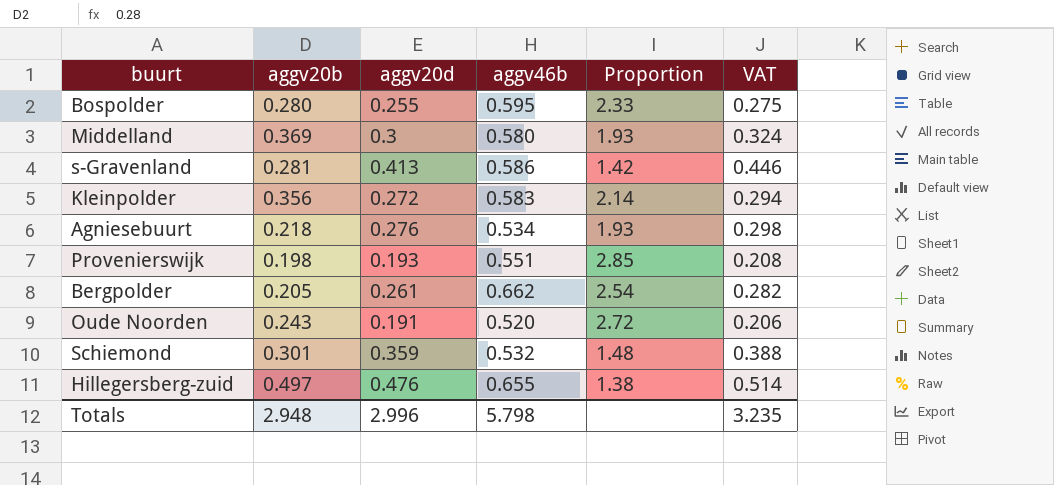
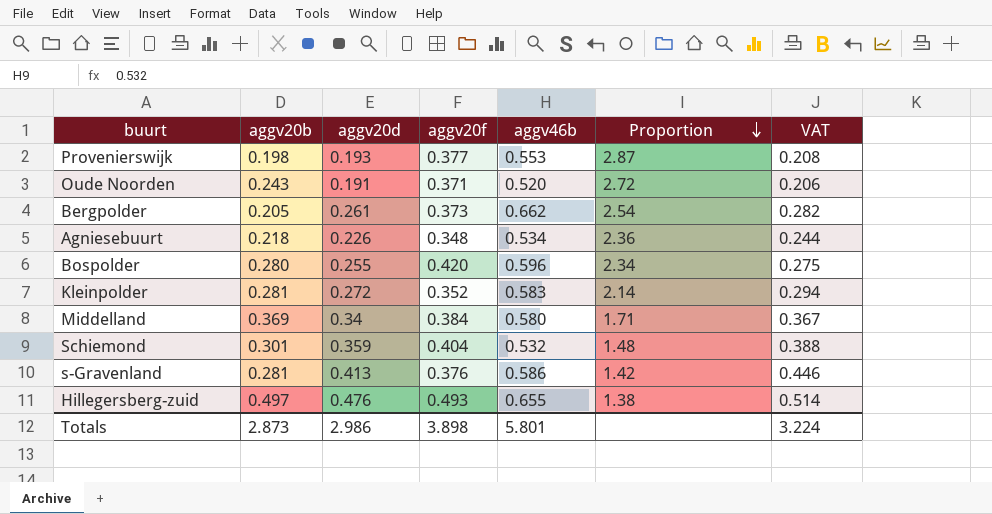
row order: none -> Proportion descending
column aggv20f | position: none -> 4
Provenierswijk | aggv46b: 0.551 -> 0.553
Provenierswijk | Proportion: 2.85 -> 2.87
Agniesebuurt | aggv20d: 0.276 -> 0.226
Agniesebuurt | Proportion: 1.93 -> 2.36
Agniesebuurt | VAT: 0.298 -> 0.244
Bospolder | aggv46b: 0.595 -> 0.596
Bospolder | Proportion: 2.33 -> 2.34
Kleinpolder | aggv20b: 0.356 -> 0.281
Middelland | aggv20d: 0.3 -> 0.34
Middelland | Proportion: 1.93 -> 1.71
Middelland | VAT: 0.324 -> 0.367
Totals | aggv20b: 2.948 -> 2.873
Totals | aggv20d: 2.996 -> 2.986
Totals | aggv46b: 5.798 -> 5.801
Totals | VAT: 3.235 -> 3.224

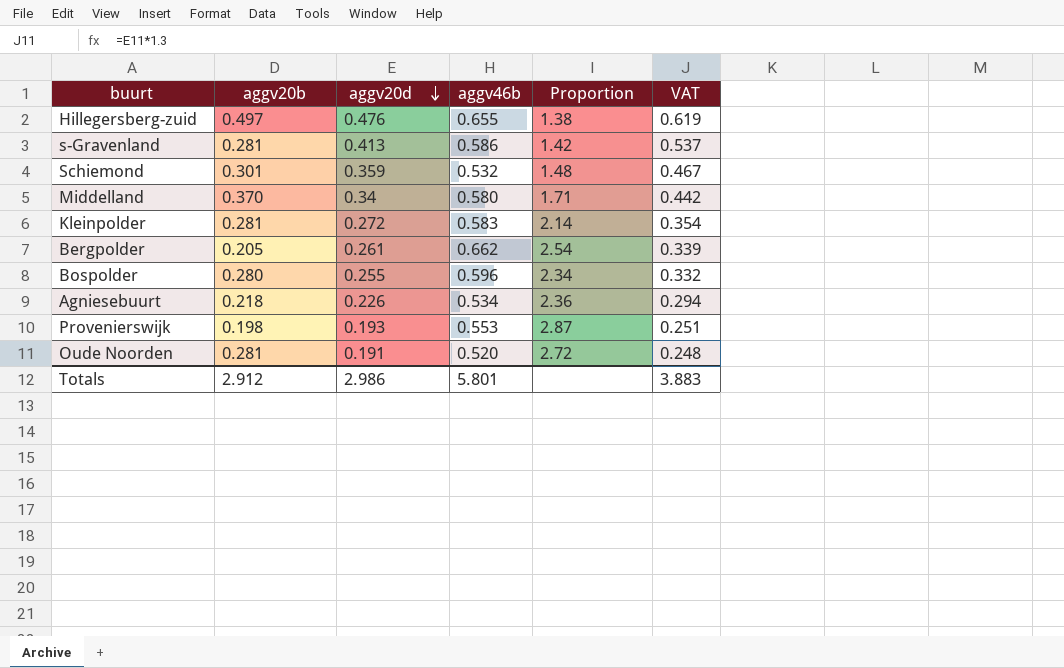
row order: Proportion descending -> aggv20d descending
column aggv20f | position: 4 -> none
column VAT | formula: [aggv20d] * 1.08 -> [aggv20d] * 1.3
Middelland | aggv20b: 0.369 -> 0.370
Oude Noorden | aggv20b: 0.243 -> 0.281
Totals | aggv20b: 2.873 -> 2.912
Totals | VAT: 3.224 -> 3.883

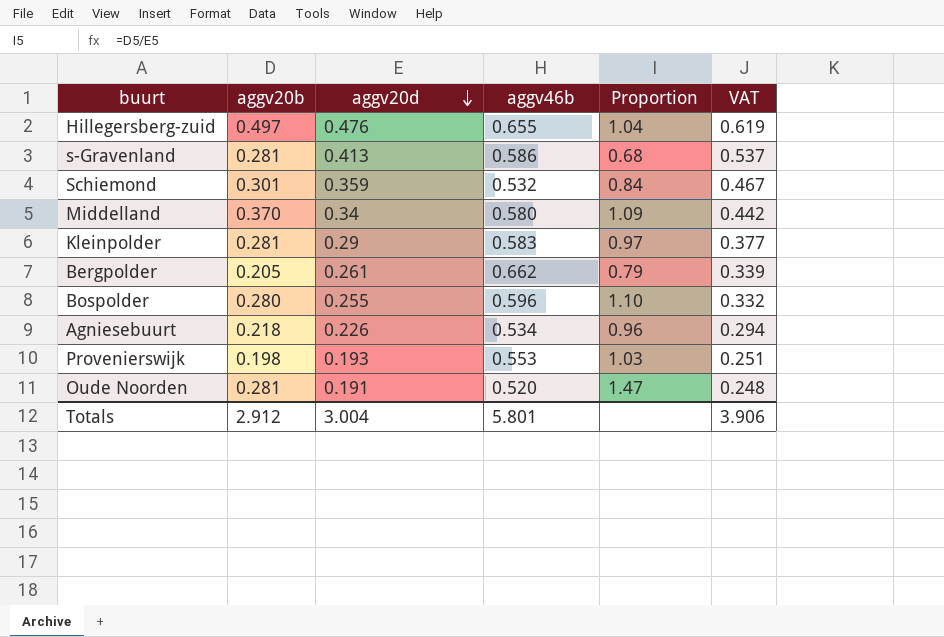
column Proportion | formula: [aggv46b] / [aggv20d] -> [aggv20b] / [aggv20d]
Kleinpolder | aggv20d: 0.272 -> 0.29
Kleinpolder | VAT: 0.354 -> 0.377
Totals | aggv20d: 2.986 -> 3.004
Totals | VAT: 3.883 -> 3.906

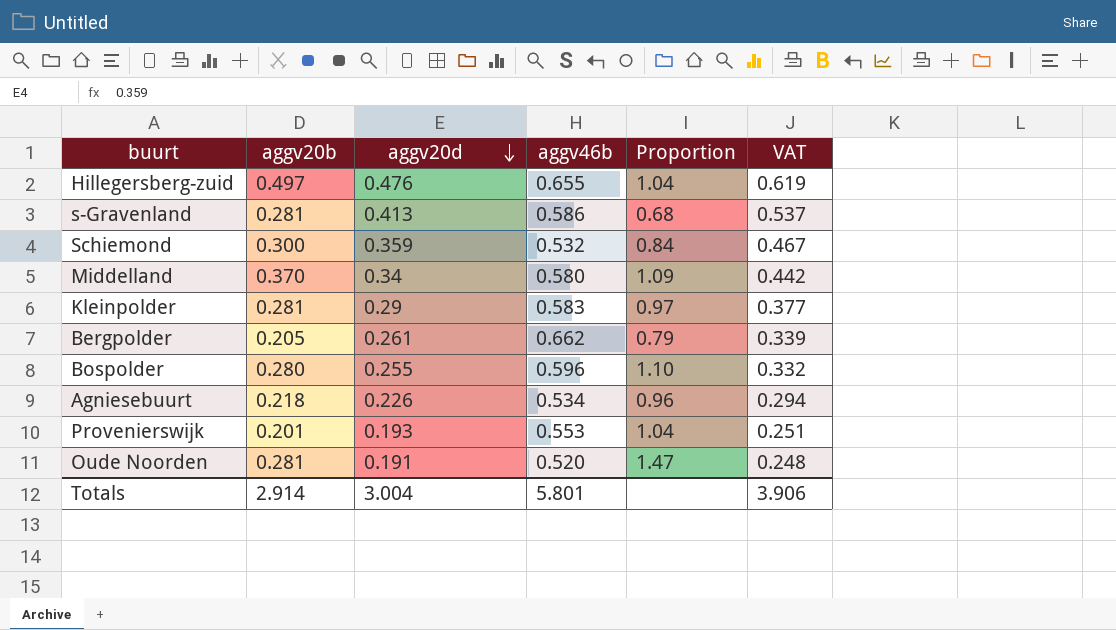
Schiemond | aggv20b: 0.301 -> 0.300
Provenierswijk | aggv20b: 0.198 -> 0.201
Provenierswijk | Proportion: 1.03 -> 1.04
Totals | aggv20b: 2.912 -> 2.914

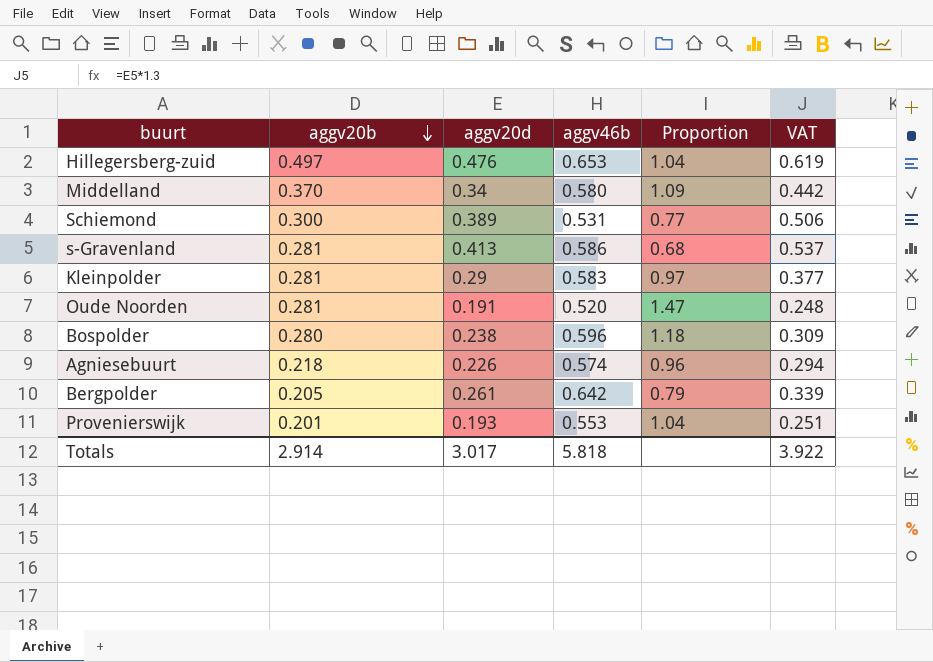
row order: aggv20d descending -> aggv20b descending
Hillegersberg-zuid | aggv46b: 0.655 -> 0.653
Schiemond | aggv20d: 0.359 -> 0.389
Schiemond | aggv46b: 0.532 -> 0.531
Schiemond | Proportion: 0.84 -> 0.77
Schiemond | VAT: 0.467 -> 0.506
Bospolder | aggv20d: 0.255 -> 0.238
Bospolder | Proportion: 1.10 -> 1.18
Bospolder | VAT: 0.332 -> 0.309
Agniesebuurt | aggv46b: 0.534 -> 0.574
Bergpolder | aggv46b: 0.662 -> 0.642
Totals | aggv20d: 3.004 -> 3.017
Totals | aggv46b: 5.801 -> 5.818
Totals | VAT: 3.906 -> 3.922

